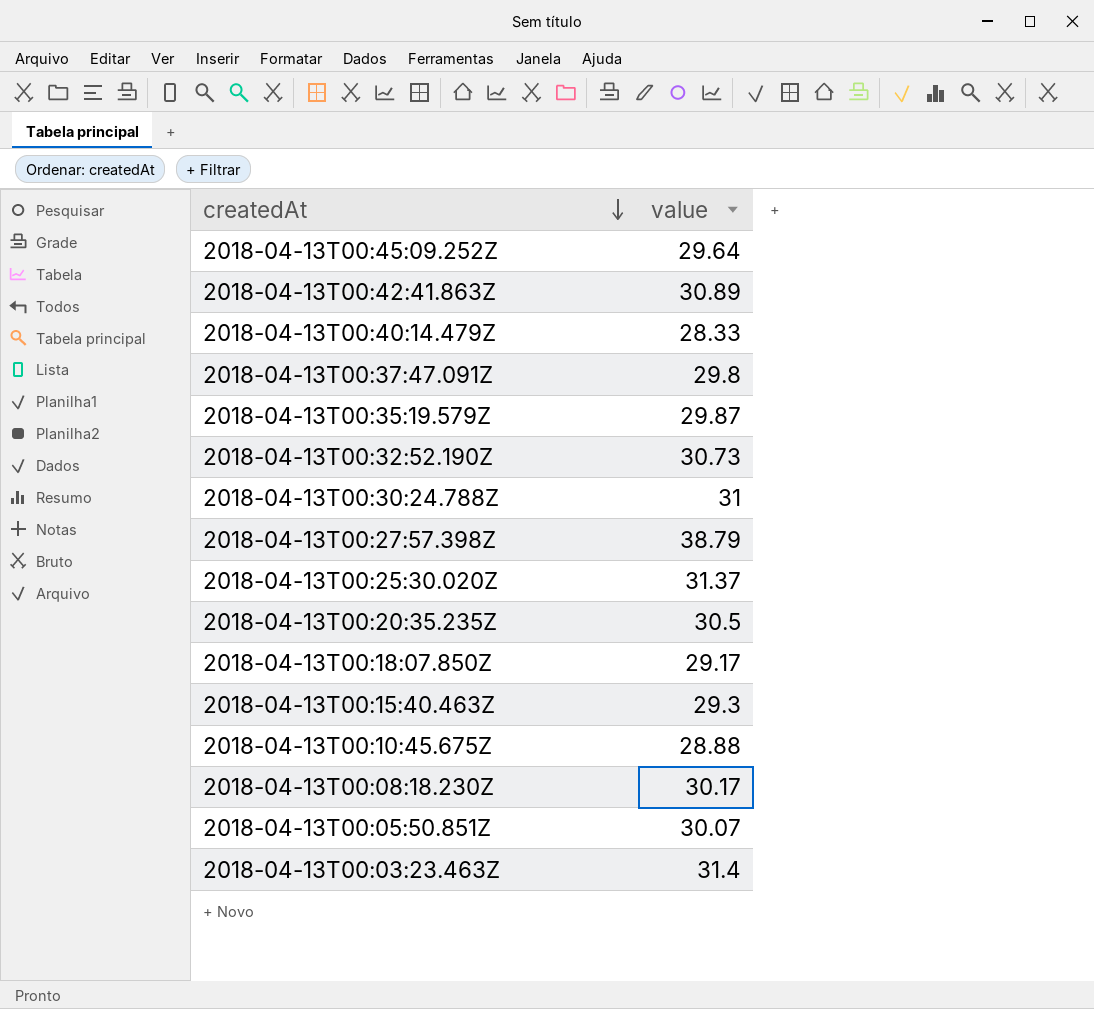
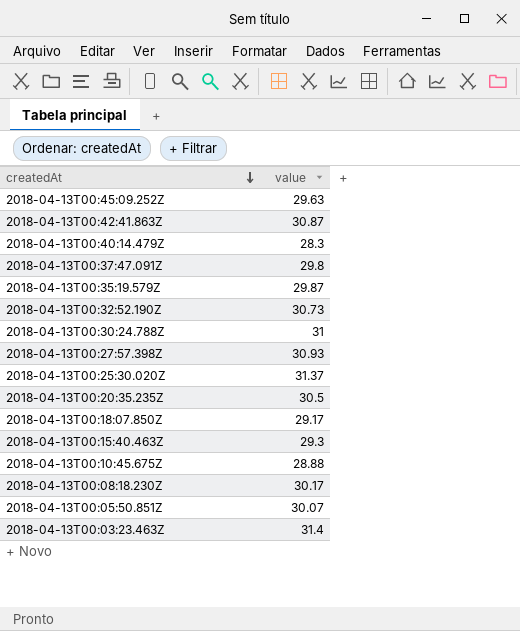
2018-04-13T00:45:09.252Z | value: 29.64 -> 29.63
2018-04-13T00:42:41.863Z | value: 30.89 -> 30.87
2018-04-13T00:40:14.479Z | value: 28.33 -> 28.3
2018-04-13T00:27:57.398Z | value: 38.79 -> 30.93

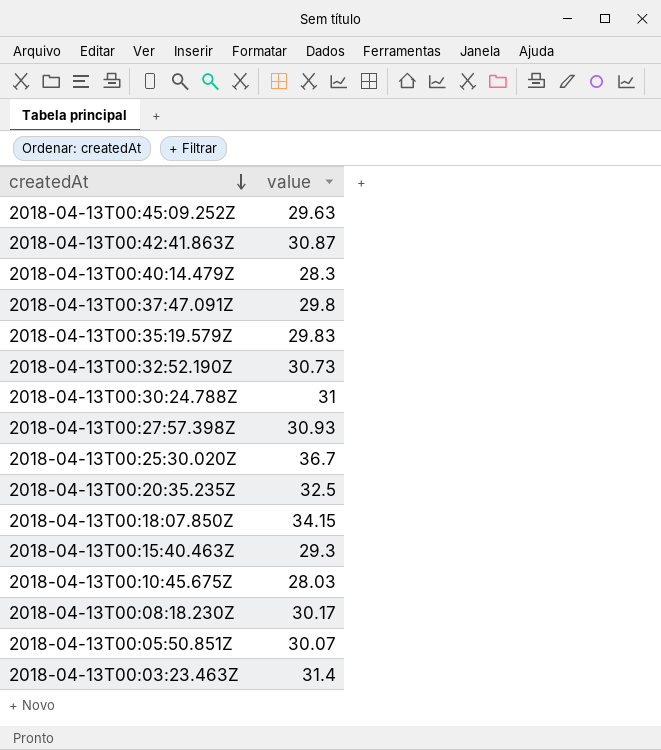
2018-04-13T00:35:19.579Z | value: 29.87 -> 29.83
2018-04-13T00:25:30.020Z | value: 31.37 -> 36.7
2018-04-13T00:20:35.235Z | value: 30.5 -> 32.5
2018-04-13T00:18:07.850Z | value: 29.17 -> 34.15
2018-04-13T00:10:45.675Z | value: 28.88 -> 28.03

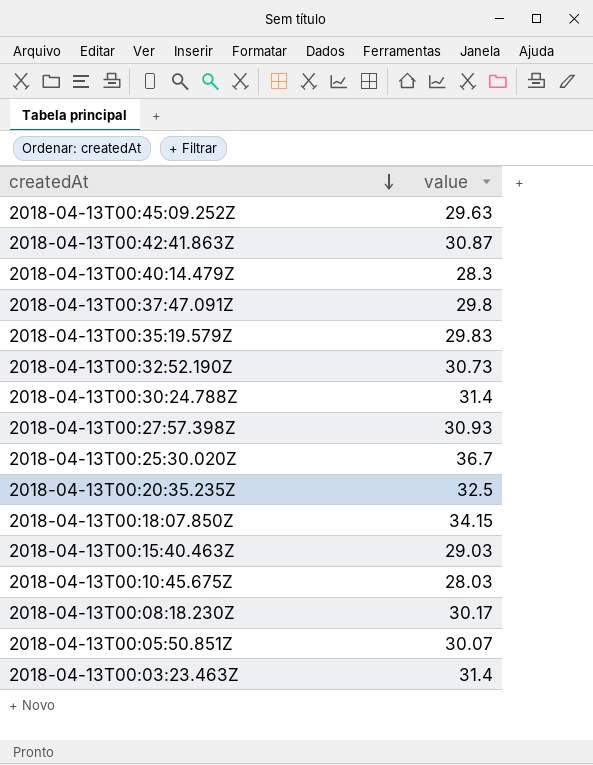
2018-04-13T00:30:24.788Z | value: 31 -> 31.4
2018-04-13T00:15:40.463Z | value: 29.3 -> 29.03

